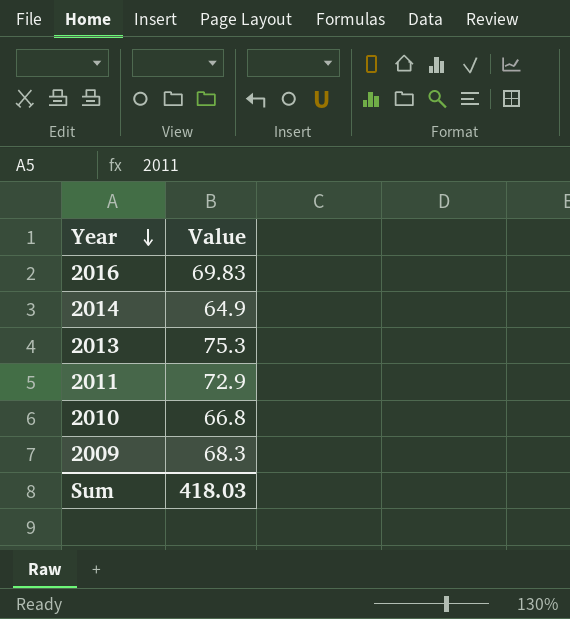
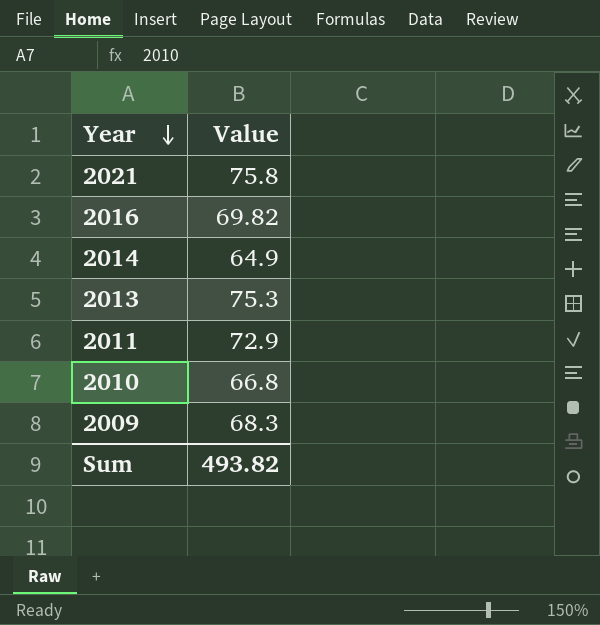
row 2021: none -> 75.8
2016 | Value: 69.83 -> 69.82
Sum | Value: 418.03 -> 493.82

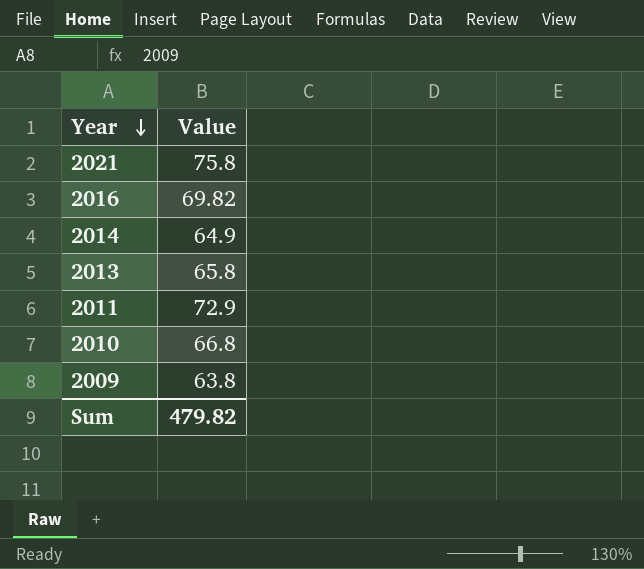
2013 | Value: 75.3 -> 65.8
2009 | Value: 68.3 -> 63.8
Sum | Value: 493.82 -> 479.82

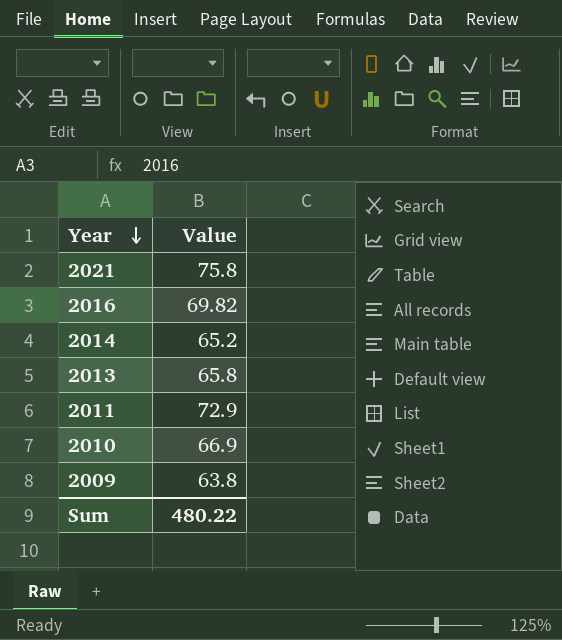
2014 | Value: 64.9 -> 65.2
2010 | Value: 66.8 -> 66.9
Sum | Value: 479.82 -> 480.22

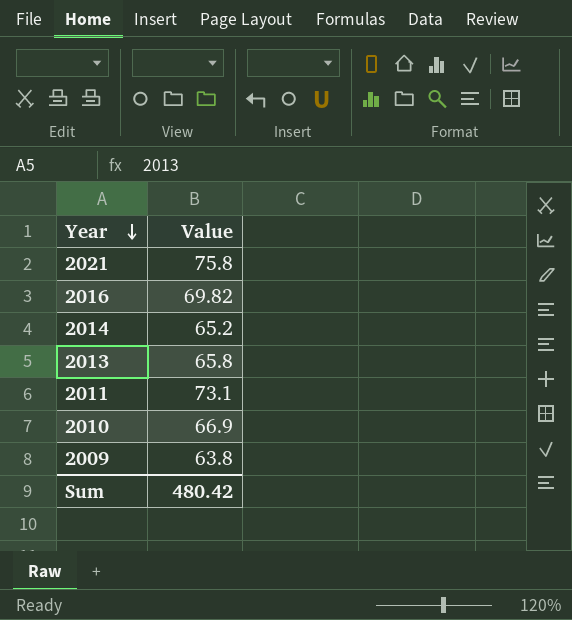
2011 | Value: 72.9 -> 73.1
Sum | Value: 480.22 -> 480.42

